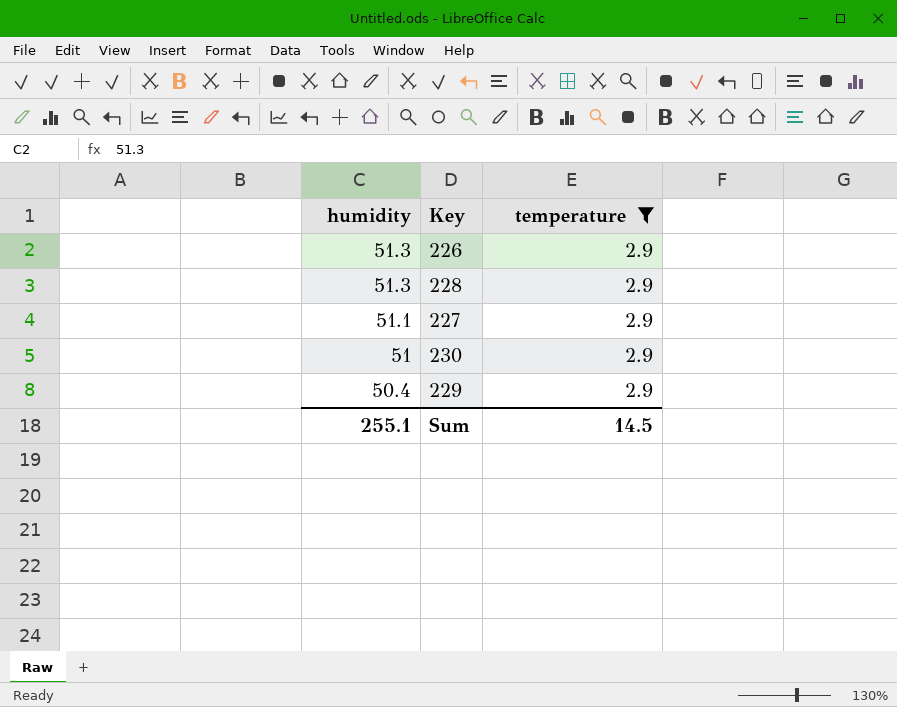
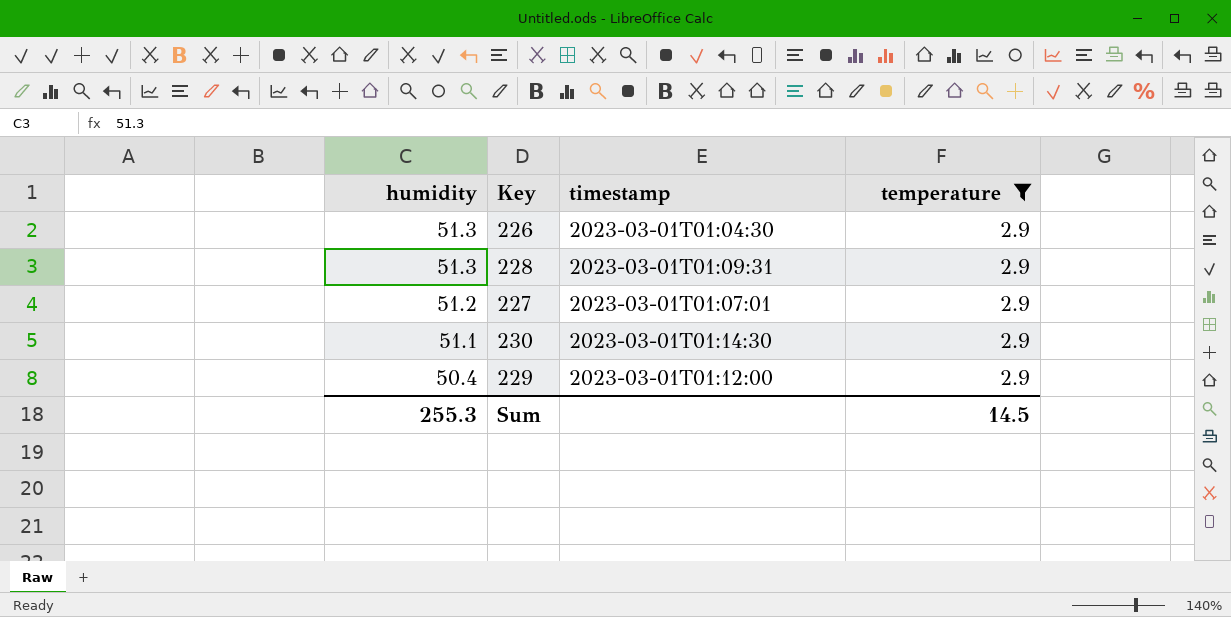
column timestamp | position: none -> 3
227 | humidity: 51.1 -> 51.2
230 | humidity: 51 -> 51.1
Sum | humidity: 255.1 -> 255.3

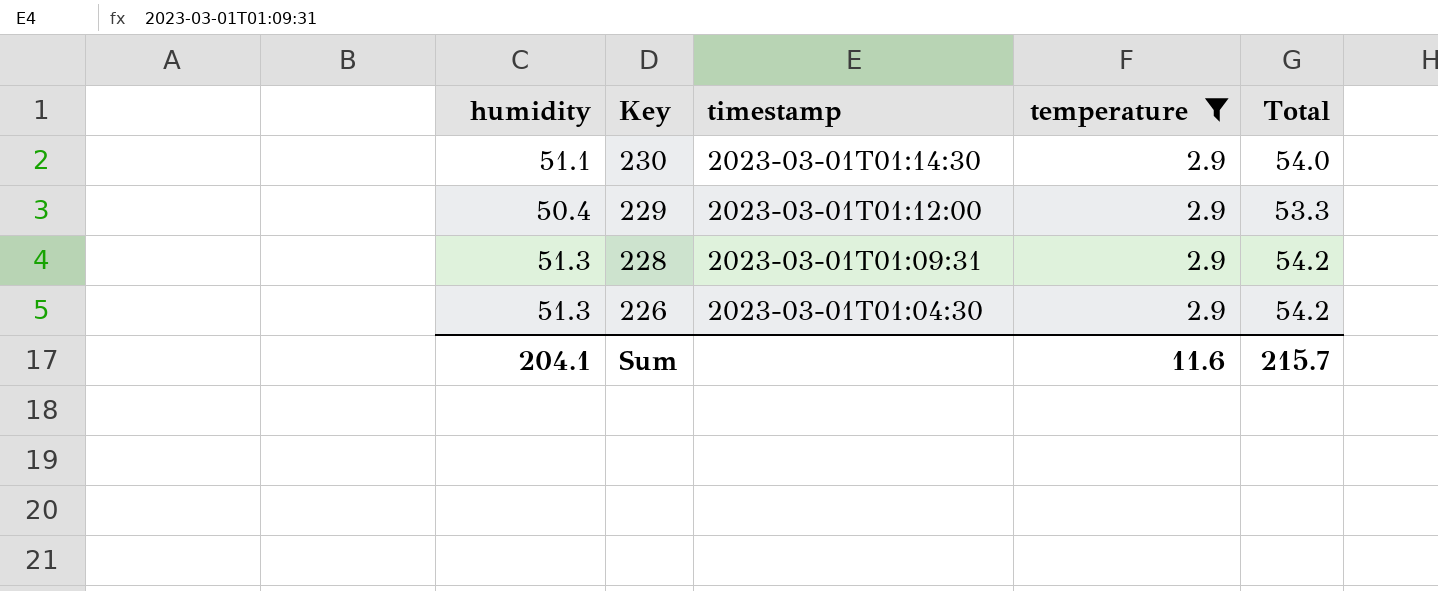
row order: humidity descending -> Key descending
column Total | formula: none -> [humidity] + [temperature]
row 227: 51.2 | 2023-03-01T01:07:01 | 2.9 -> none
Sum | humidity: 255.3 -> 204.1
Sum | temperature: 14.5 -> 11.6

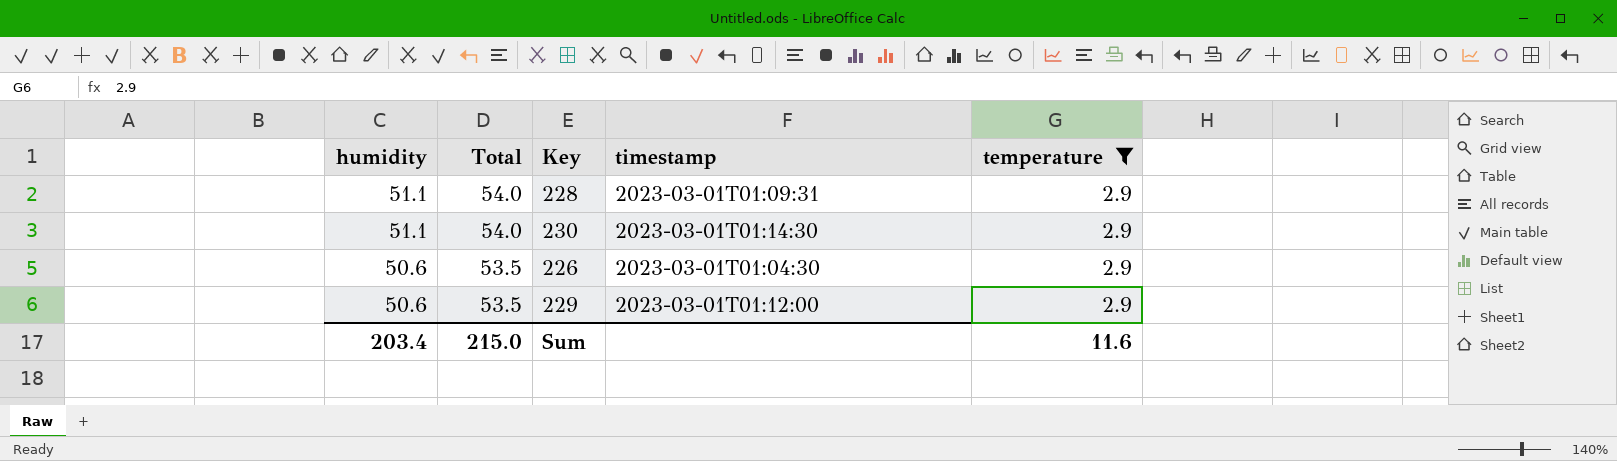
row order: Key descending -> humidity descending
column Total | position: 5 -> 2
228 | humidity: 51.3 -> 51.1
228 | Total: 54.2 -> 54.0
226 | humidity: 51.3 -> 50.6
226 | Total: 54.2 -> 53.5
229 | humidity: 50.4 -> 50.6
229 | Total: 53.3 -> 53.5
Sum | humidity: 204.1 -> 203.4
Sum | Total: 215.7 -> 215.0

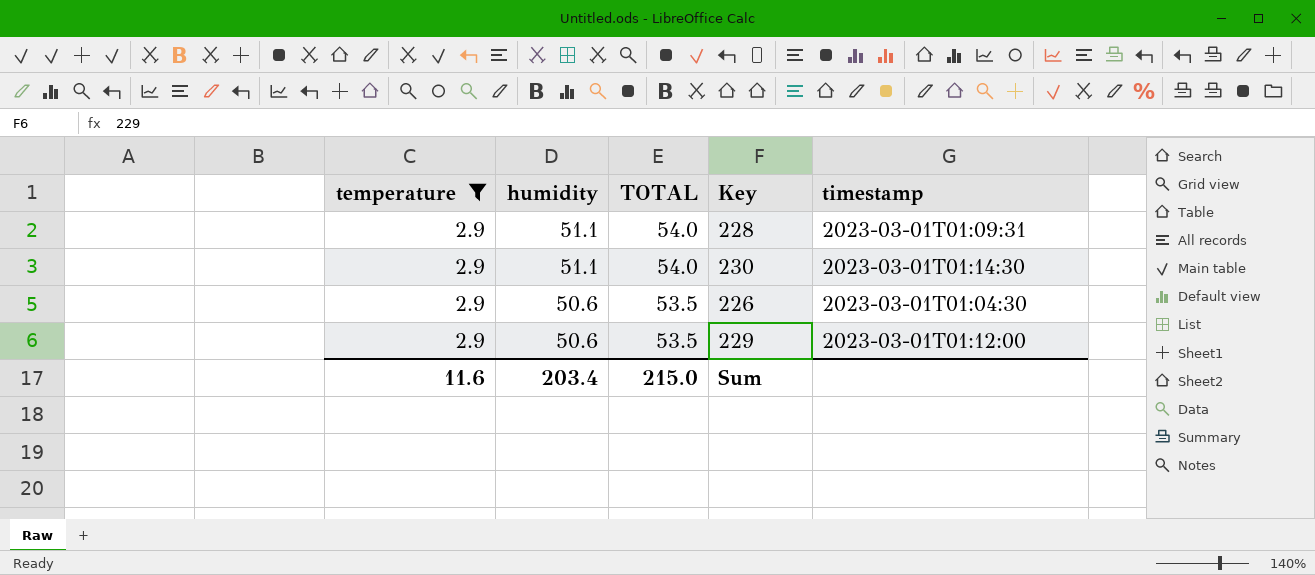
column temperature | position: 5 -> 1
column name: Total -> TOTAL

